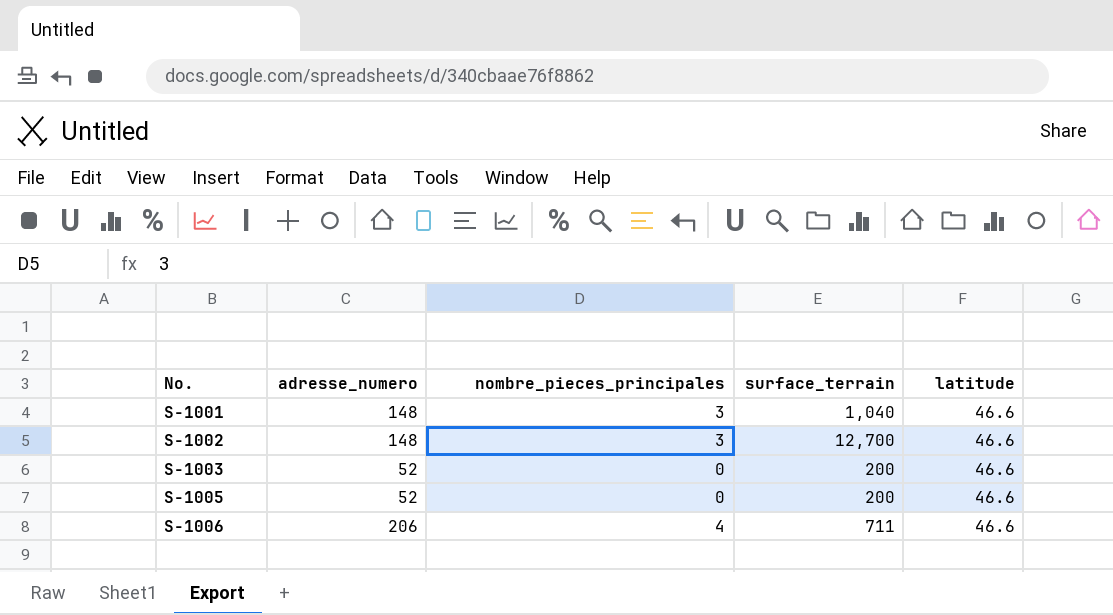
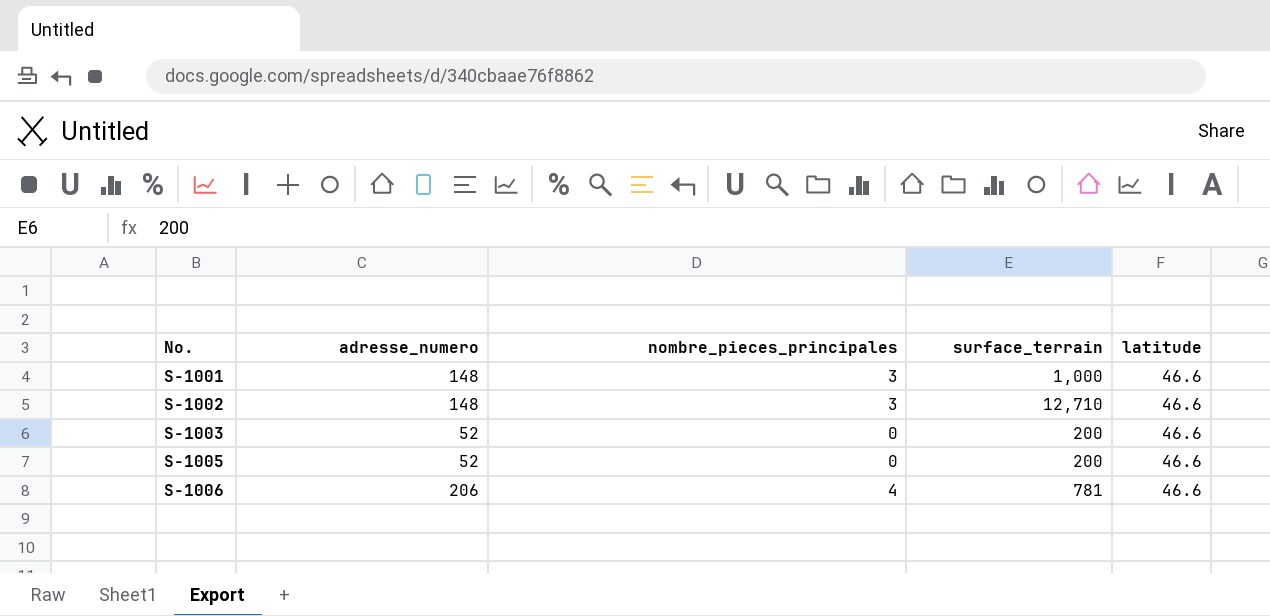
S-1001 | surface_terrain: 1,040 -> 1,000
S-1002 | surface_terrain: 12,700 -> 12,710
S-1006 | surface_terrain: 711 -> 781

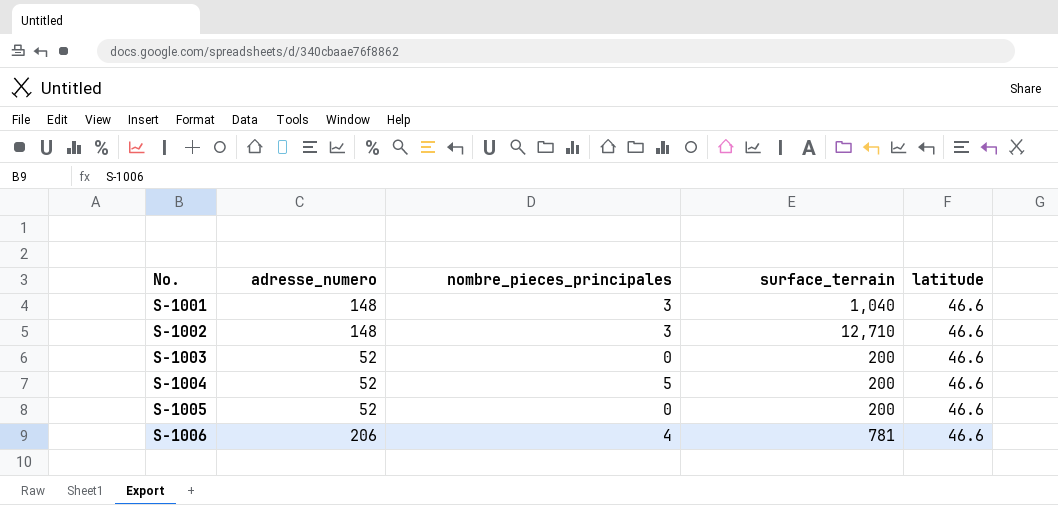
S-1001 | surface_terrain: 1,000 -> 1,040
row S-1004: none -> 52 | 5 | 200 | 46.6

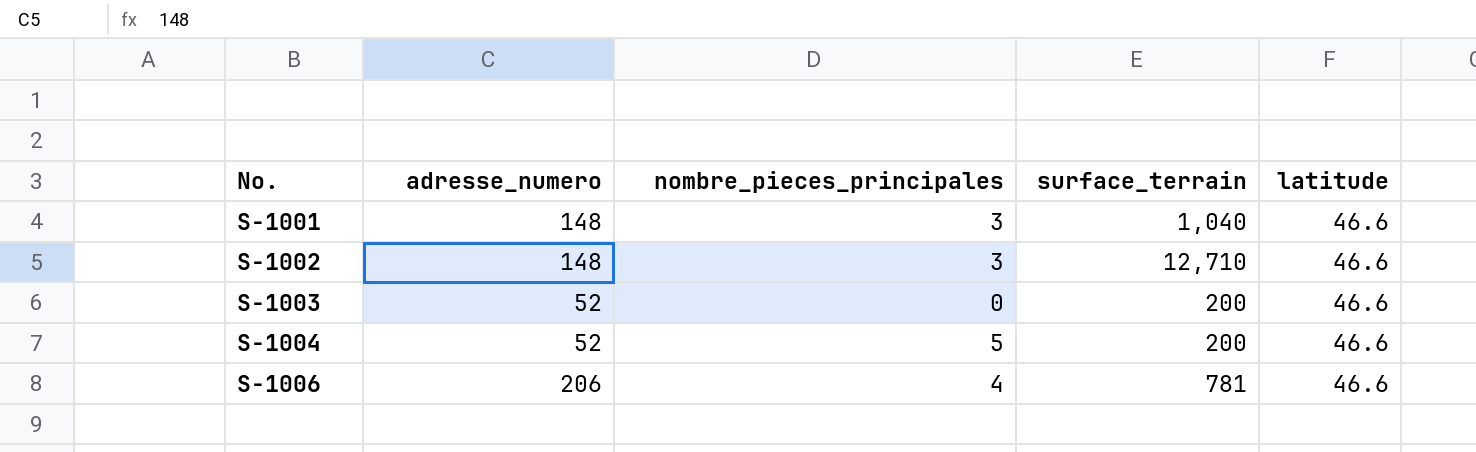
row S-1005: 52 | 0 | 200 | 46.6 -> none

